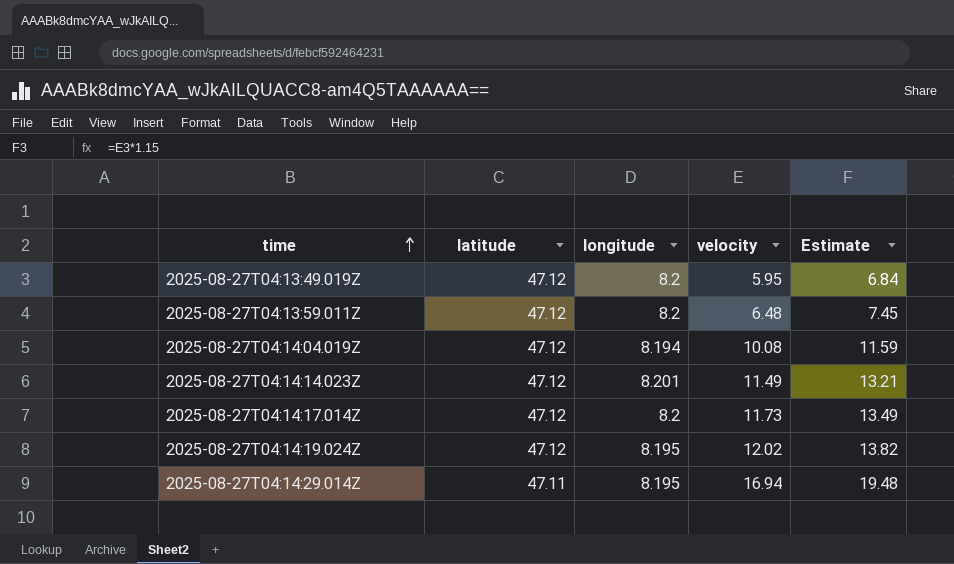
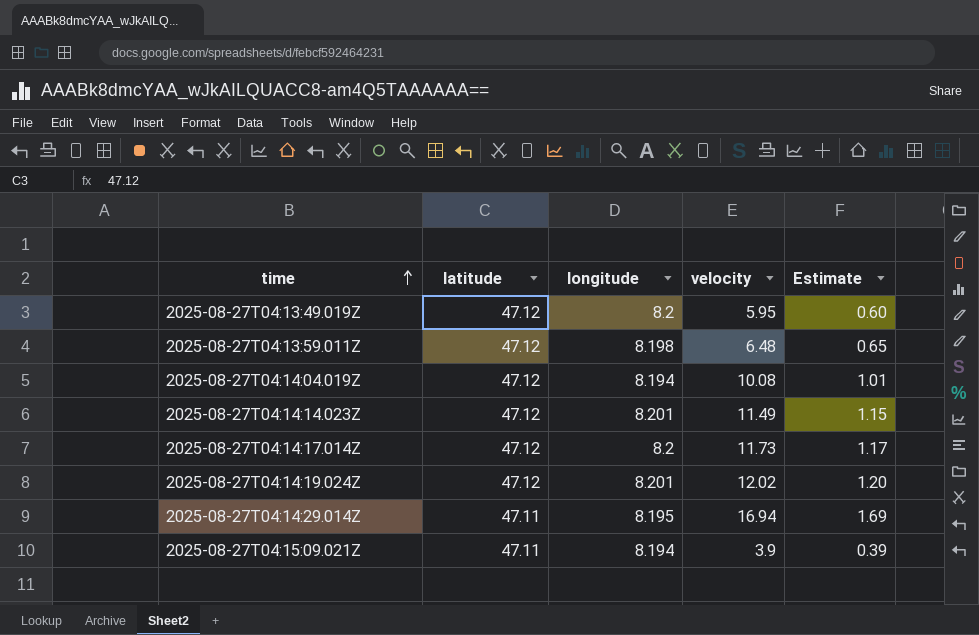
column Estimate | formula: [velocity] * 1.15 -> [velocity] * 0.1
2025-08-27T04:13:59.011Z | longitude: 8.2 -> 8.198
2025-08-27T04:14:19.024Z | longitude: 8.195 -> 8.201
row 2025-08-27T04:15:09.021Z: none -> 47.11 | 8.194 | 3.9 | 0.39

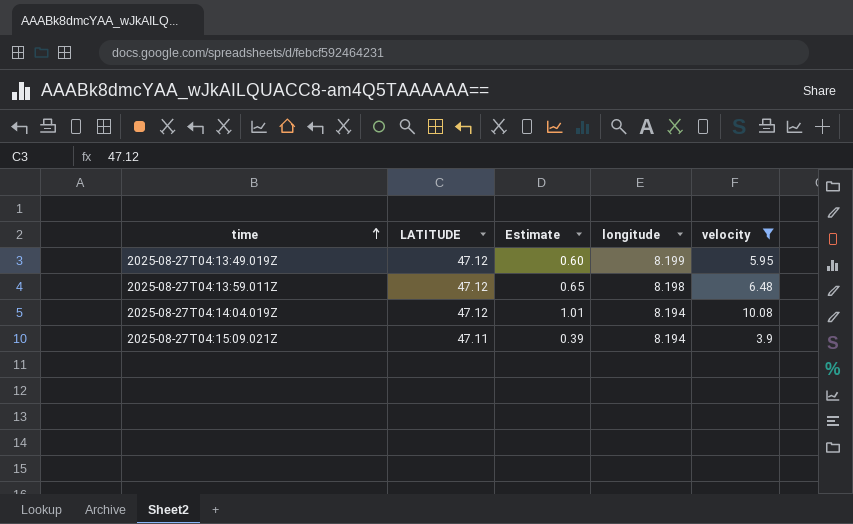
filter: none -> velocity <= 10.08
column name: latitude -> LATITUDE
column Estimate | position: 5 -> 3
2025-08-27T04:13:49.019Z | longitude: 8.2 -> 8.199

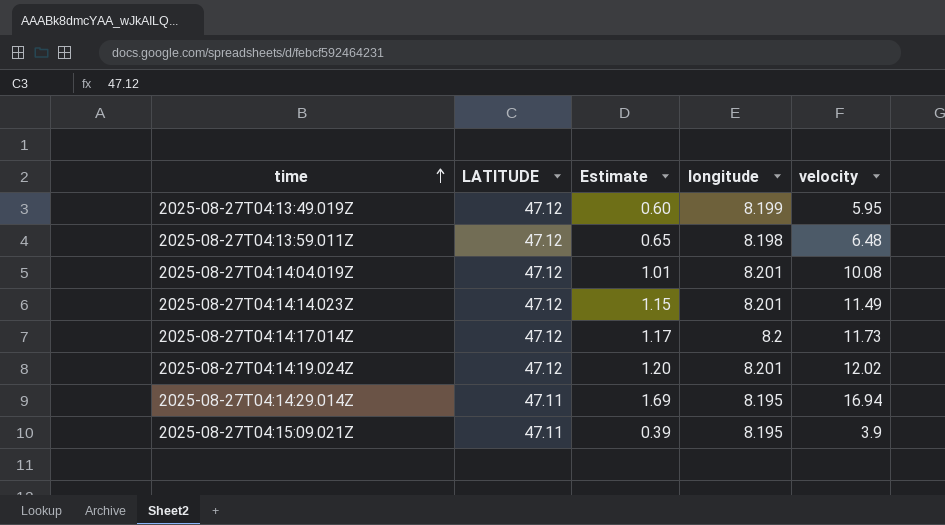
filter: velocity <= 10.08 -> none
2025-08-27T04:14:04.019Z | longitude: 8.194 -> 8.201
2025-08-27T04:15:09.021Z | longitude: 8.194 -> 8.195

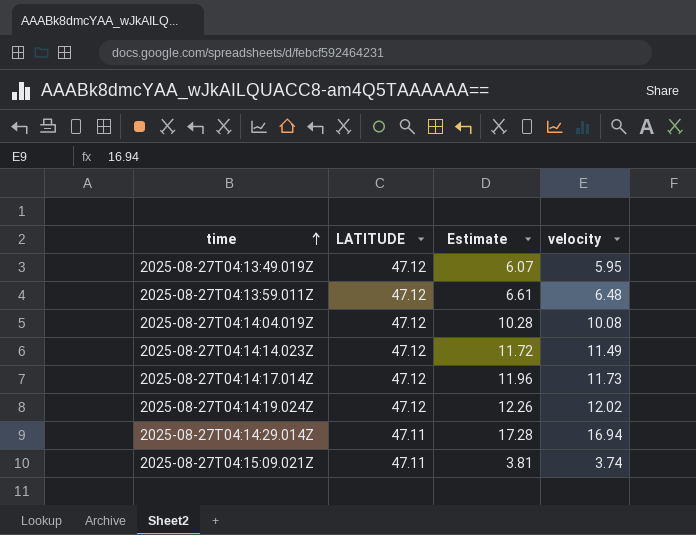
column longitude | position: 4 -> none
column Estimate | formula: [velocity] * 0.1 -> [velocity] * 1.02
2025-08-27T04:15:09.021Z | velocity: 3.9 -> 3.74

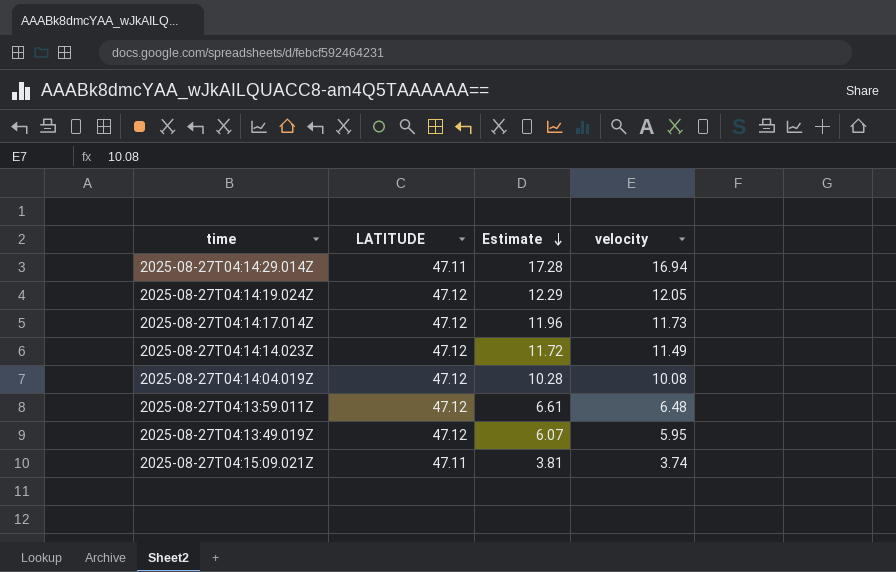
row order: time ascending -> Estimate descending
2025-08-27T04:14:19.024Z | Estimate: 12.26 -> 12.29
2025-08-27T04:14:19.024Z | velocity: 12.02 -> 12.05

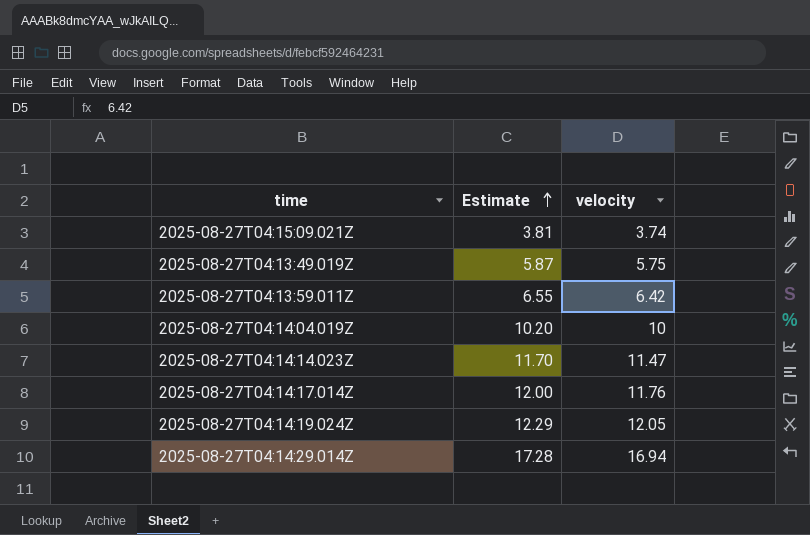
row order: Estimate descending -> Estimate ascending
column LATITUDE | position: 2 -> none
2025-08-27T04:13:49.019Z | Estimate: 6.07 -> 5.87
2025-08-27T04:13:49.019Z | velocity: 5.95 -> 5.75
2025-08-27T04:13:59.011Z | Estimate: 6.61 -> 6.55
2025-08-27T04:13:59.011Z | velocity: 6.48 -> 6.42
2025-08-27T04:14:04.019Z | Estimate: 10.28 -> 10.20
2025-08-27T04:14:04.019Z | velocity: 10.08 -> 10
2025-08-27T04:14:14.023Z | Estimate: 11.72 -> 11.70
2025-08-27T04:14:14.023Z | velocity: 11.49 -> 11.47
2025-08-27T04:14:17.014Z | Estimate: 11.96 -> 12.00
2025-08-27T04:14:17.014Z | velocity: 11.73 -> 11.76

